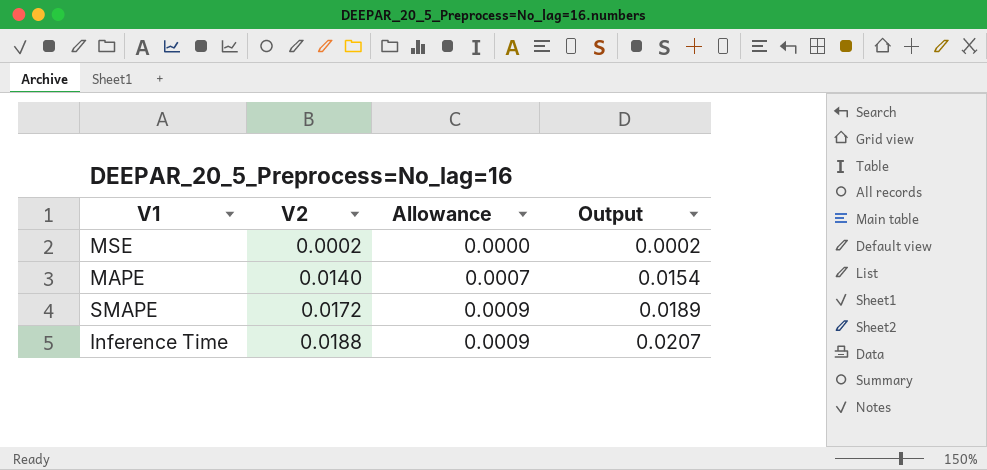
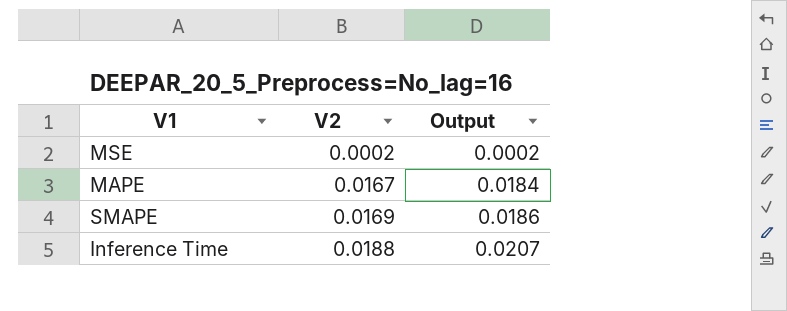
column Allowance | formula: [V2] * 0.05 -> none
MAPE | V2: 0.0140 -> 0.0167
MAPE | Output: 0.0154 -> 0.0184
SMAPE | V2: 0.0172 -> 0.0169
SMAPE | Output: 0.0189 -> 0.0186

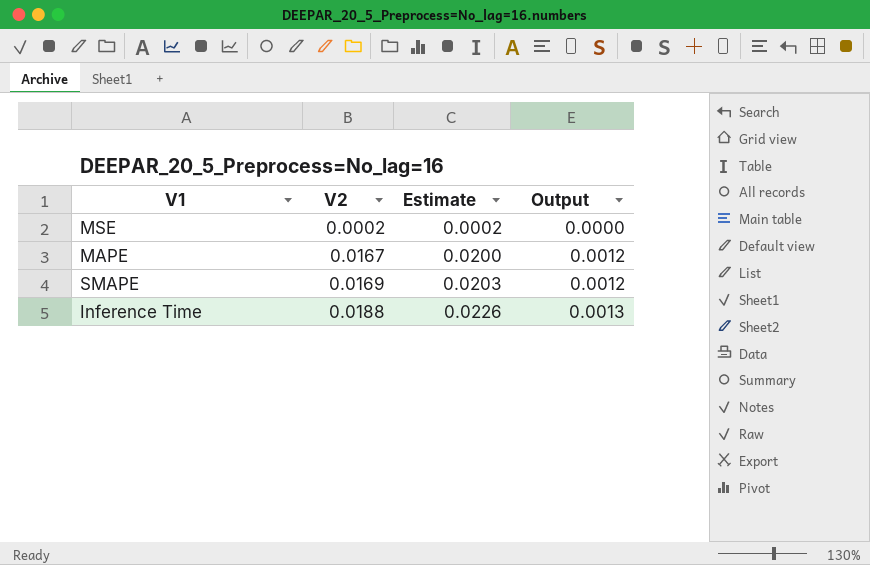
column Estimate | formula: none -> [V2] * 1.2
column Output | formula: [V2] * 1.1 -> [V2] * 0.07

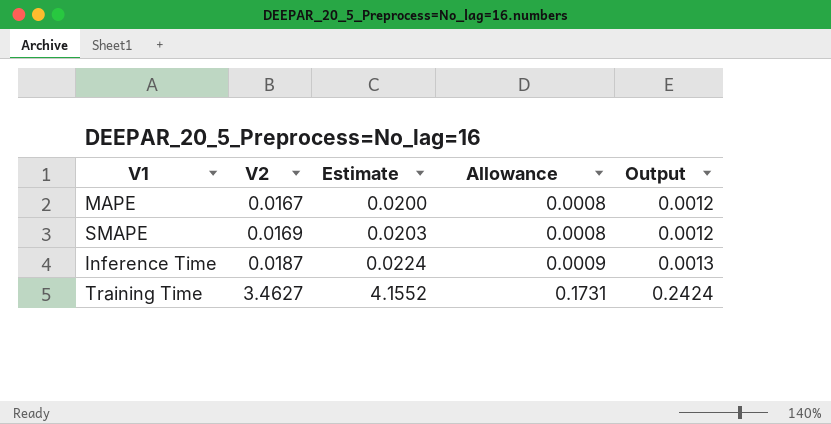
column Allowance | formula: none -> [V2] * 0.05
row MSE: 0.0002 | 0.0002 | 0.0000 -> none
Inference Time | V2: 0.0188 -> 0.0187
Inference Time | Estimate: 0.0226 -> 0.0224
row Training Time: none -> 3.4627 | 4.1552 | 0.1731 | 0.2424

